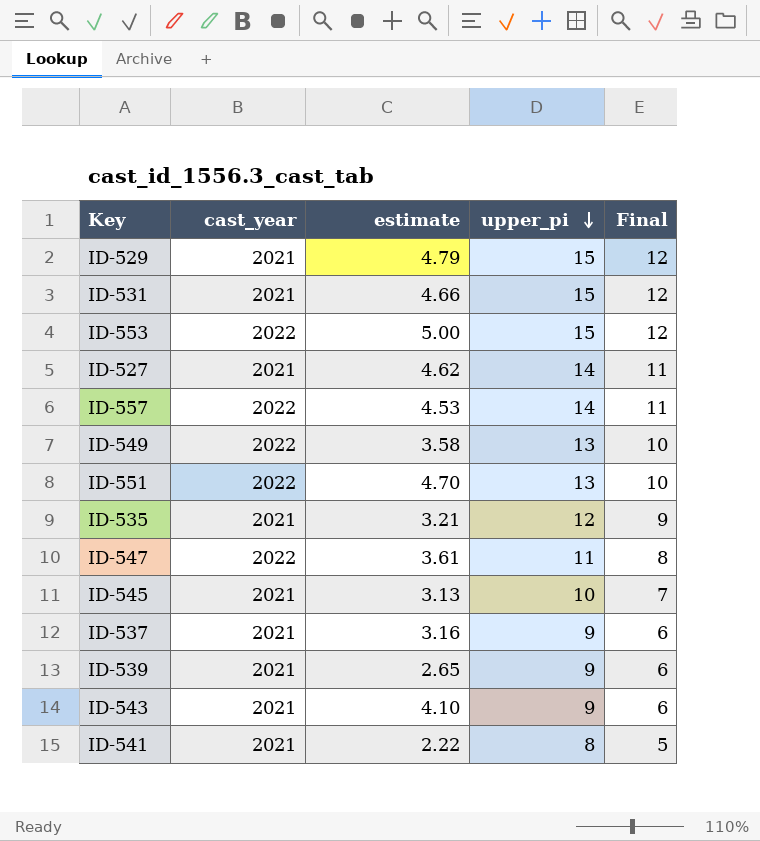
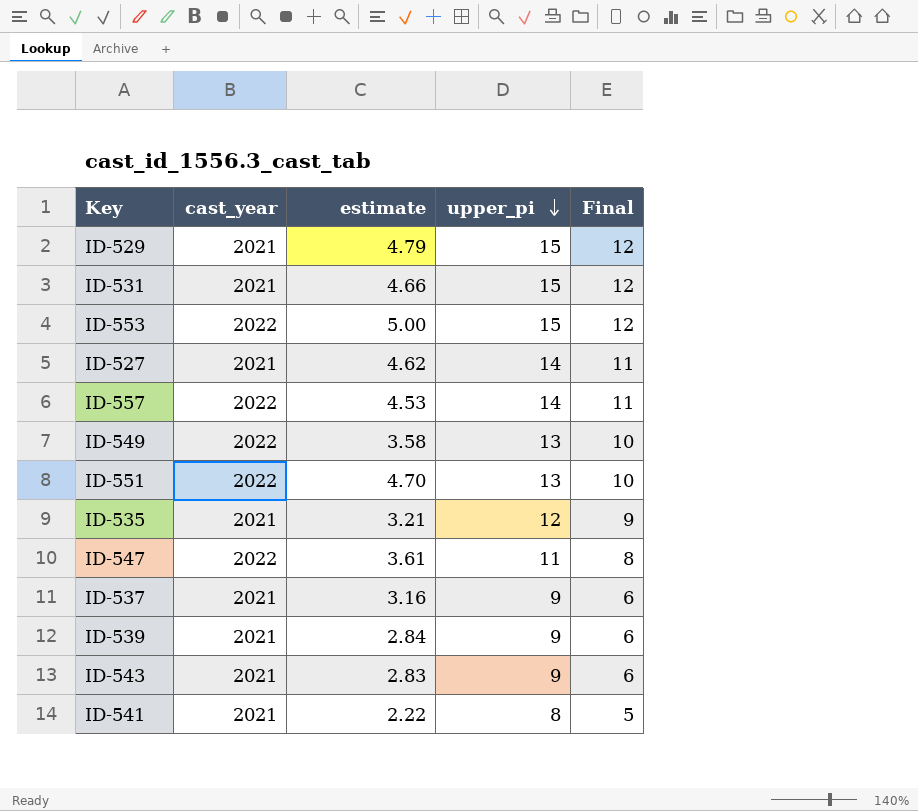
row ID-545: 2021 | 3.13 | 10 | 7 -> none
ID-539 | estimate: 2.65 -> 2.84
ID-543 | estimate: 4.10 -> 2.83

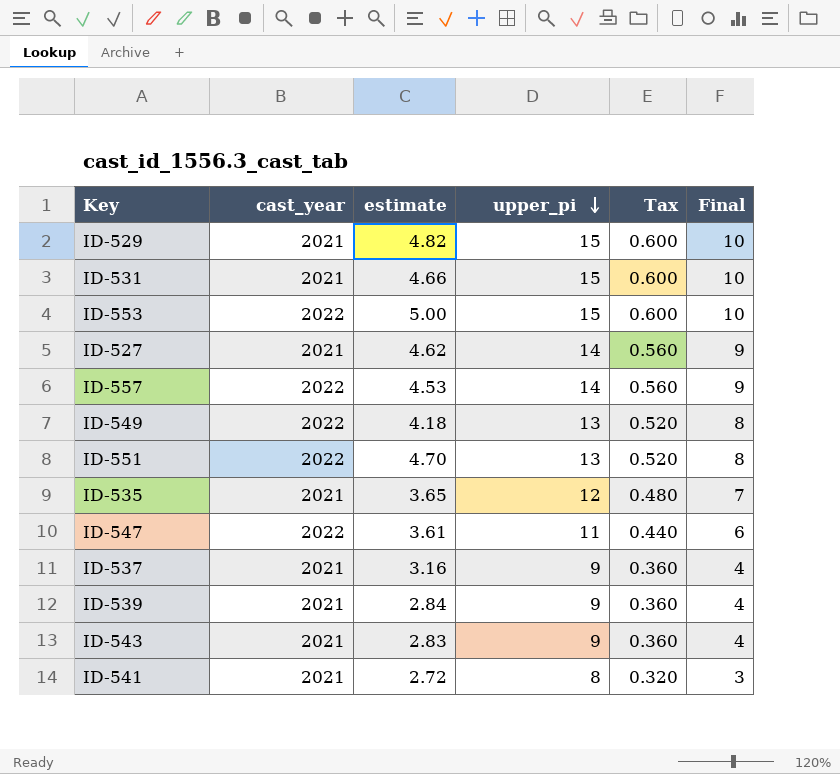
column Tax | formula: none -> [upper_pi] * 0.04
column Final | formula: [upper_pi] - 3 -> [upper_pi] - 5
ID-529 | estimate: 4.79 -> 4.82
ID-549 | estimate: 3.58 -> 4.18
ID-535 | estimate: 3.21 -> 3.65
ID-541 | estimate: 2.22 -> 2.72

